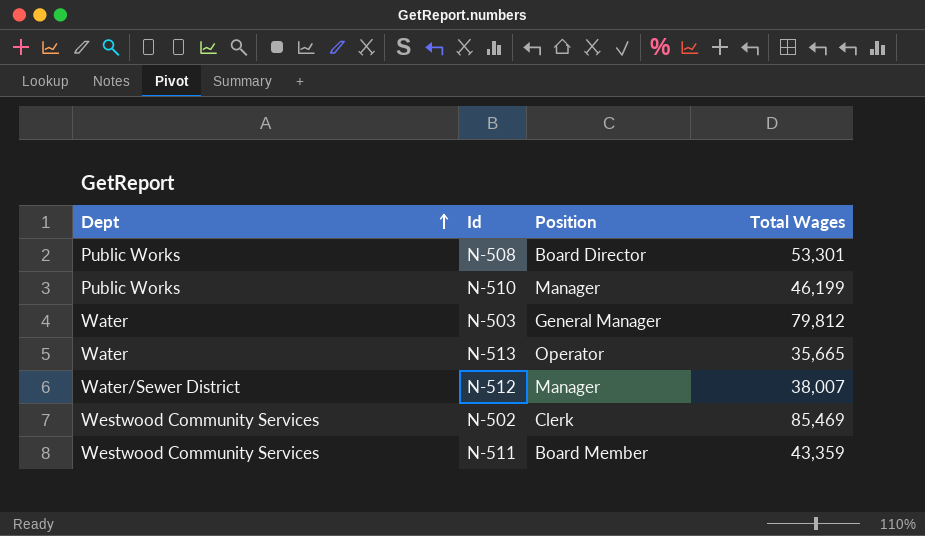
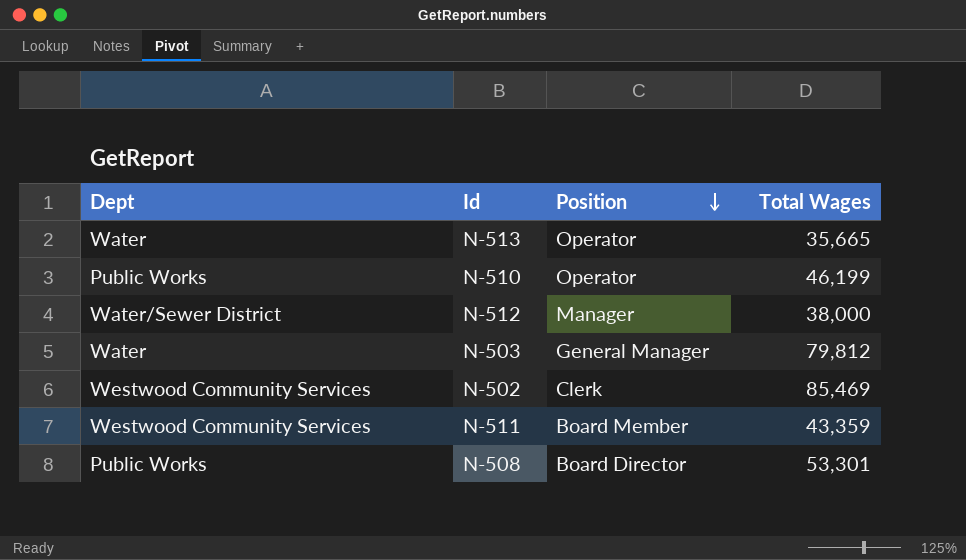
row order: Dept ascending -> Position descending
N-510 | Position: Manager -> Operator
N-512 | Total Wages: 38,007 -> 38,000

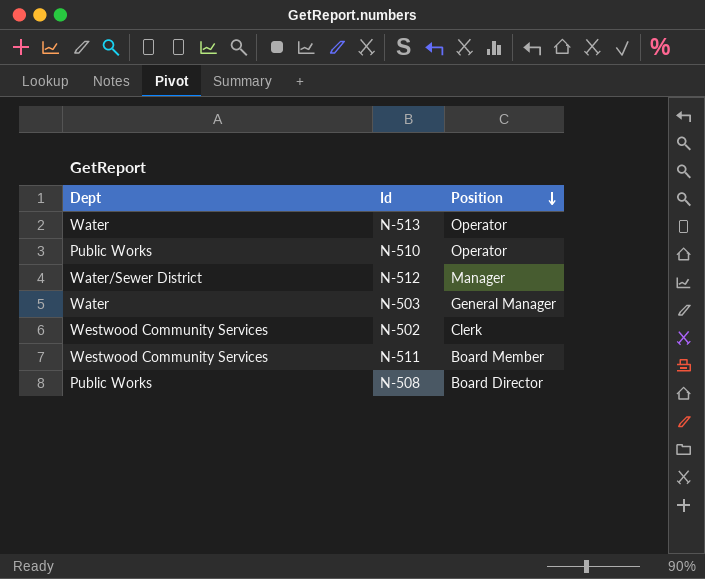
column Total Wages | position: 4 -> none

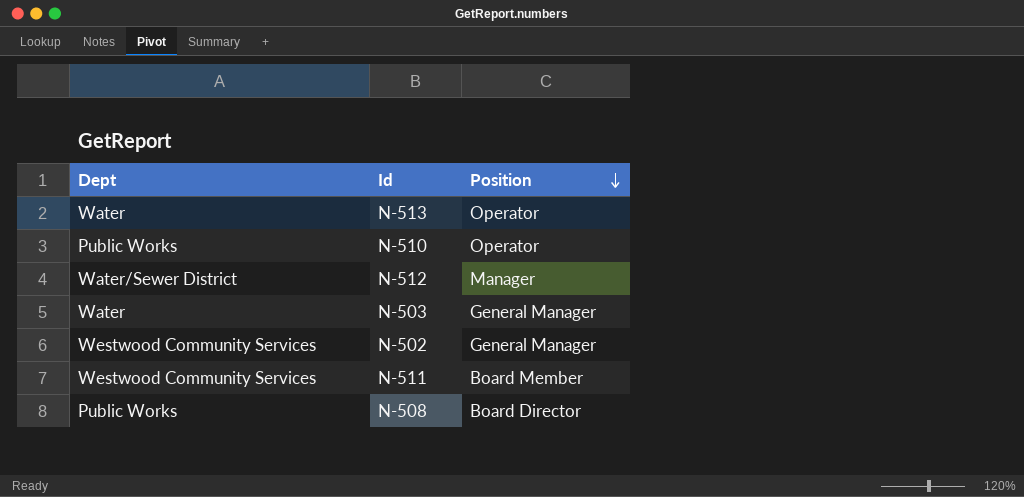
N-502 | Position: Clerk -> General Manager

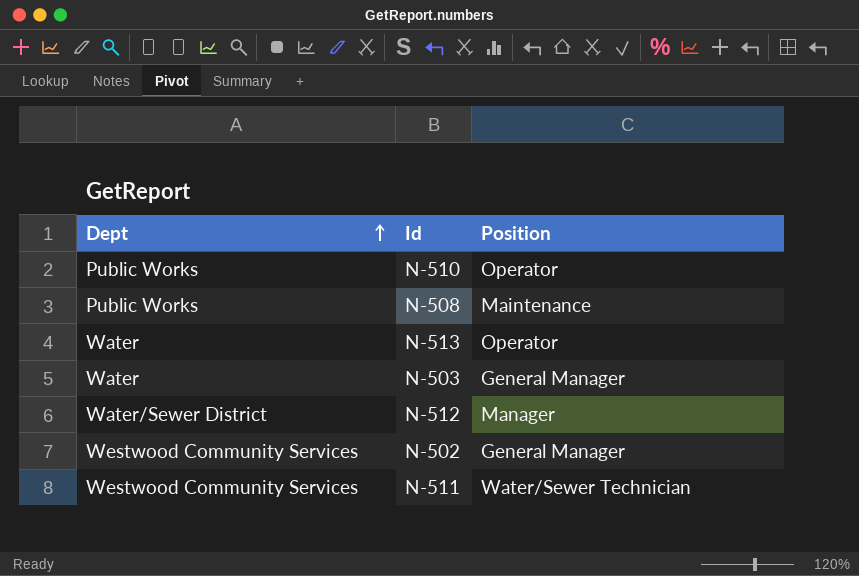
row order: Position descending -> Dept ascending
N-508 | Position: Board Director -> Maintenance
N-511 | Position: Board Member -> Water/Sewer Technician

